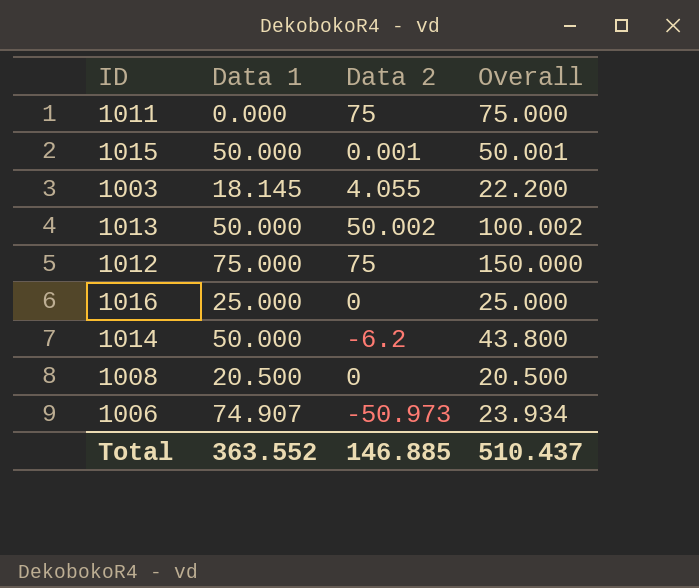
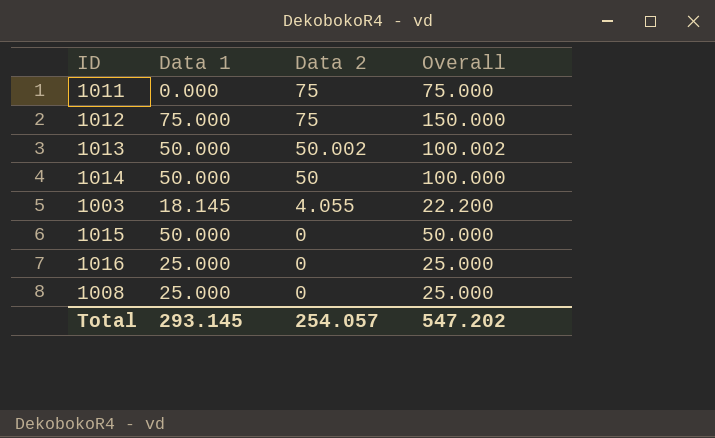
row order: none -> Data 2 descending
row 1006: 74.907 | -50.973 | 23.934 -> none
1014 | Data 2: -6.2 -> 50
1014 | Overall: 43.800 -> 100.000
1015 | Data 2: 0.001 -> 0
1015 | Overall: 50.001 -> 50.000
1008 | Data 1: 20.500 -> 25.000
1008 | Overall: 20.500 -> 25.000
Total | Data 1: 363.552 -> 293.145
Total | Data 2: 146.885 -> 254.057
Total | Overall: 510.437 -> 547.202

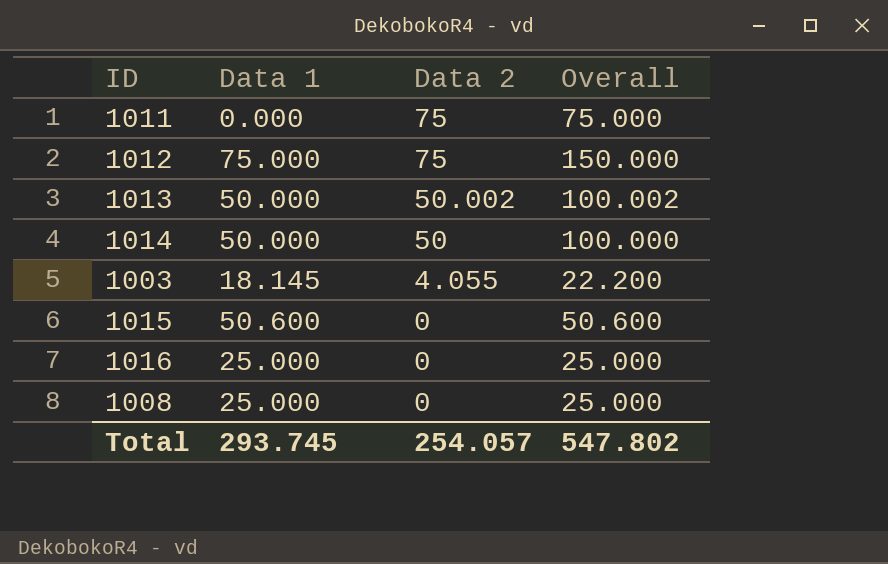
1015 | Data 1: 50.000 -> 50.600
1015 | Overall: 50.000 -> 50.600
Total | Data 1: 293.145 -> 293.745
Total | Overall: 547.202 -> 547.802

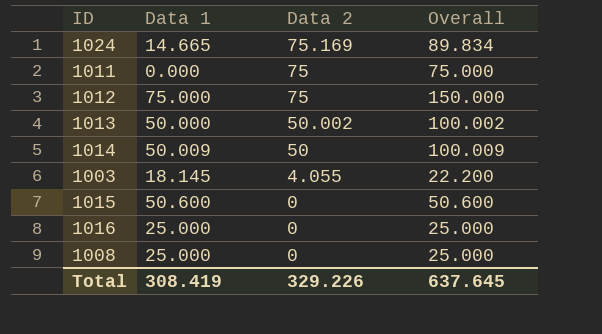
row 1024: none -> 14.665 | 75.169 | 89.834
1014 | Data 1: 50.000 -> 50.009
1014 | Overall: 100.000 -> 100.009
Total | Data 1: 293.745 -> 308.419
Total | Data 2: 254.057 -> 329.226
Total | Overall: 547.802 -> 637.645

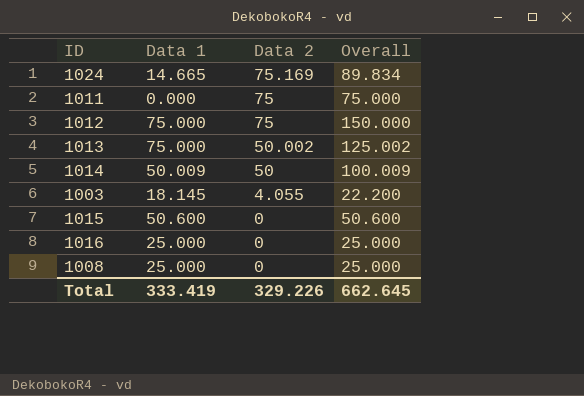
1013 | Data 1: 50.000 -> 75.000
1013 | Overall: 100.002 -> 125.002
Total | Data 1: 308.419 -> 333.419
Total | Overall: 637.645 -> 662.645

